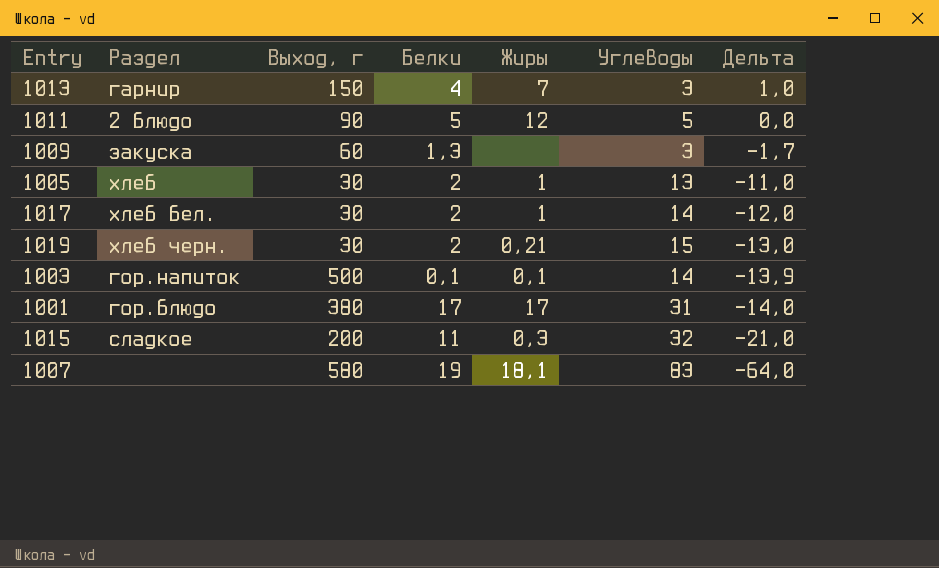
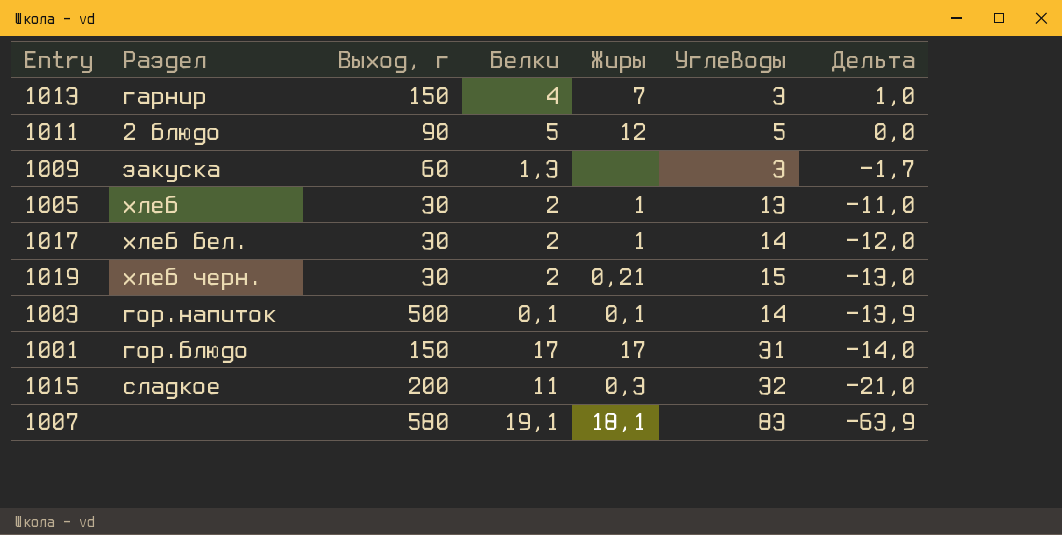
1001 | Выход, г: 380 -> 150
1007 | Белки: 19 -> 19,1
1007 | Дельта: -64,0 -> -63,9

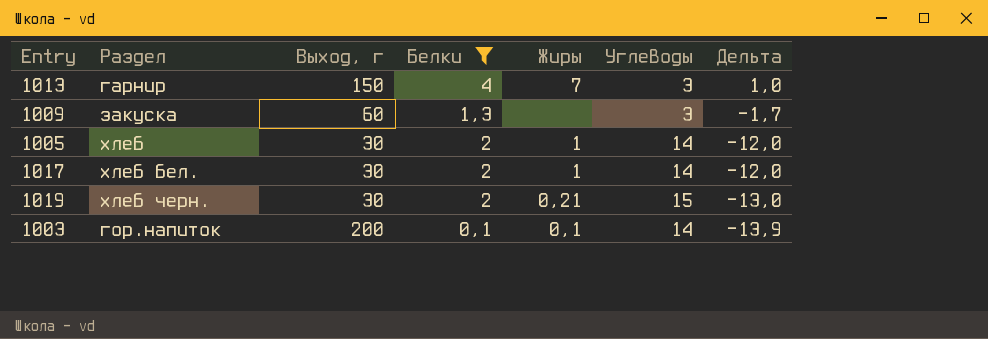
filter: none -> Белки <= 4
1005 | Углеводы: 13 -> 14
1005 | Дельта: -11,0 -> -12,0
1003 | Выход, г: 500 -> 200

